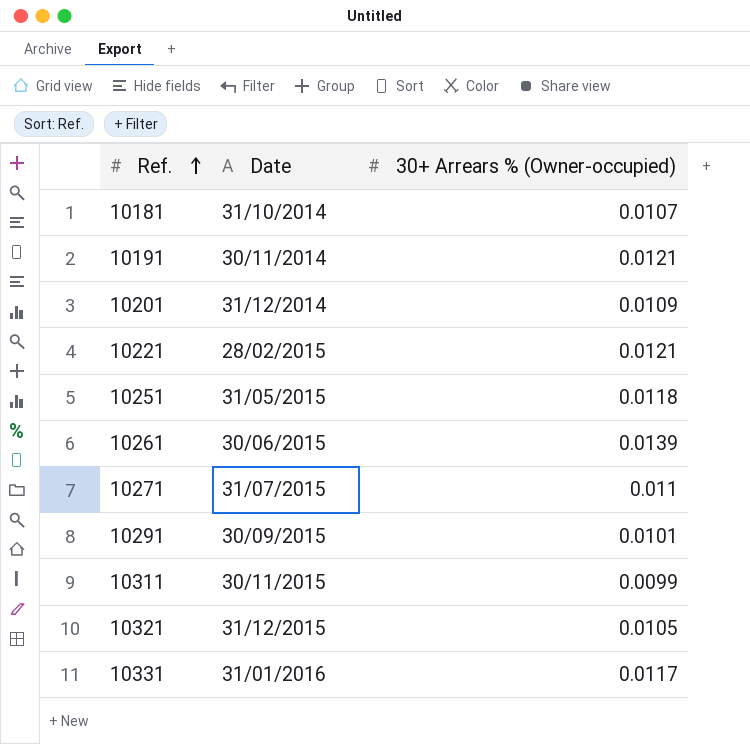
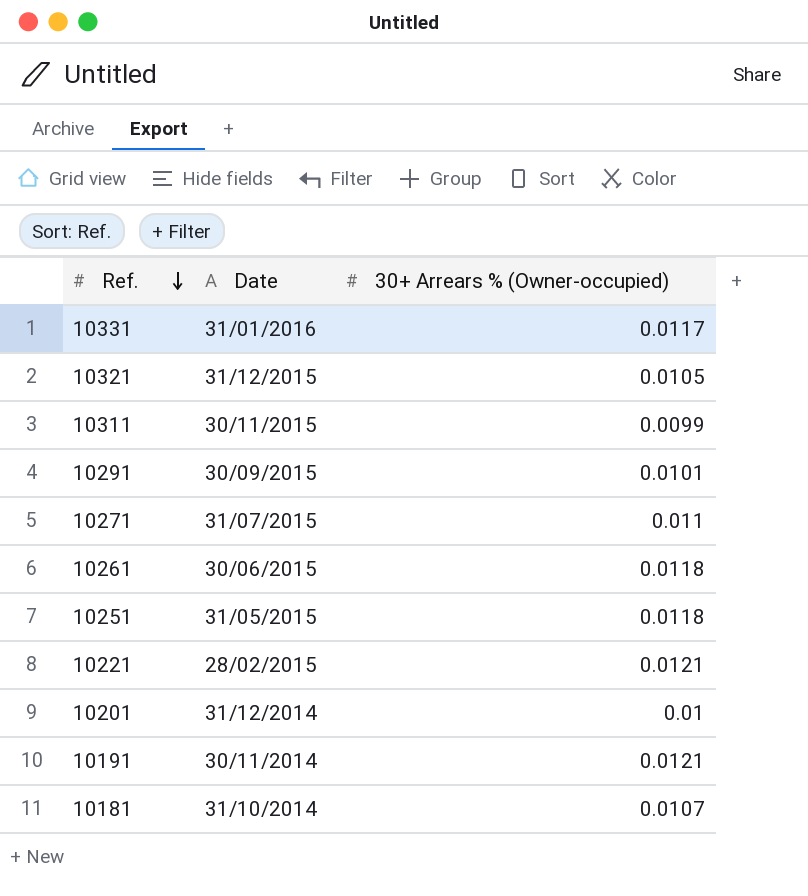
row order: Ref. ascending -> Ref. descending
10261 | 30+ Arrears % (Owner-occupied): 0.0139 -> 0.0118
10201 | 30+ Arrears % (Owner-occupied): 0.0109 -> 0.01

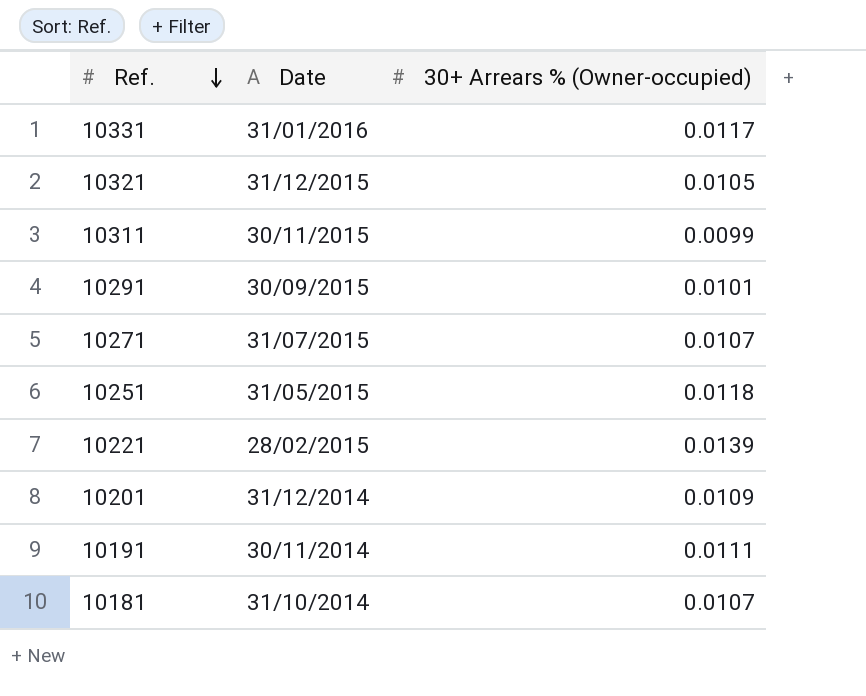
row 10261: 30/06/2015 | 0.0118 -> none
10271 | 30+ Arrears % (Owner-occupied): 0.011 -> 0.0107
10221 | 30+ Arrears % (Owner-occupied): 0.0121 -> 0.0139
10201 | 30+ Arrears % (Owner-occupied): 0.01 -> 0.0109
10191 | 30+ Arrears % (Owner-occupied): 0.0121 -> 0.0111

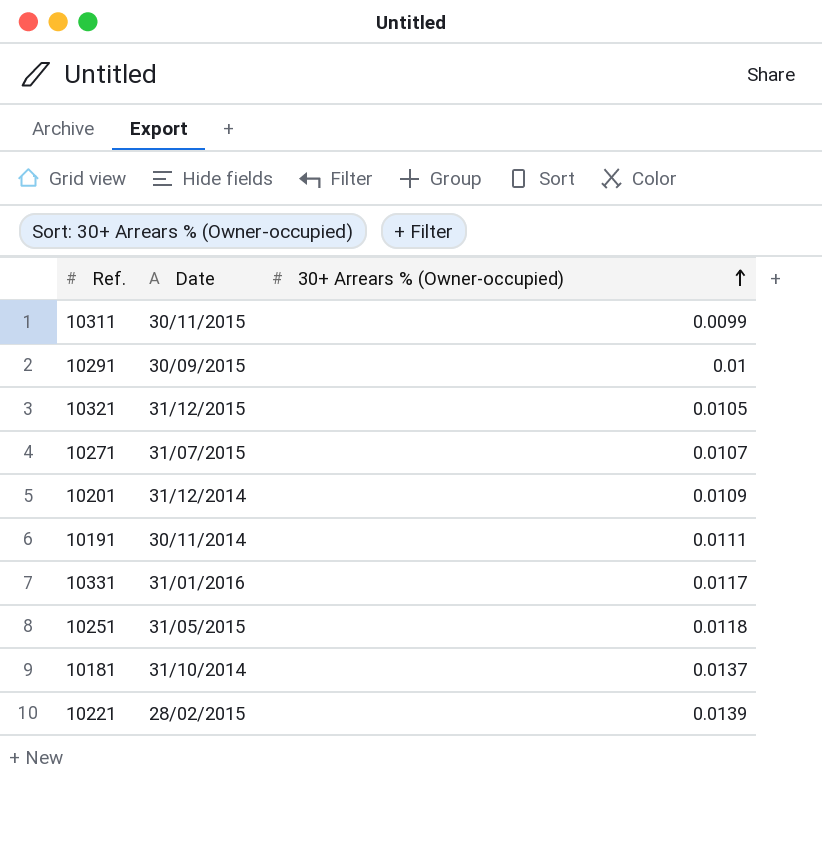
row order: Ref. descending -> 30+ Arrears % (Owner-occupied) ascending
10291 | 30+ Arrears % (Owner-occupied): 0.0101 -> 0.01
10181 | 30+ Arrears % (Owner-occupied): 0.0107 -> 0.0137

